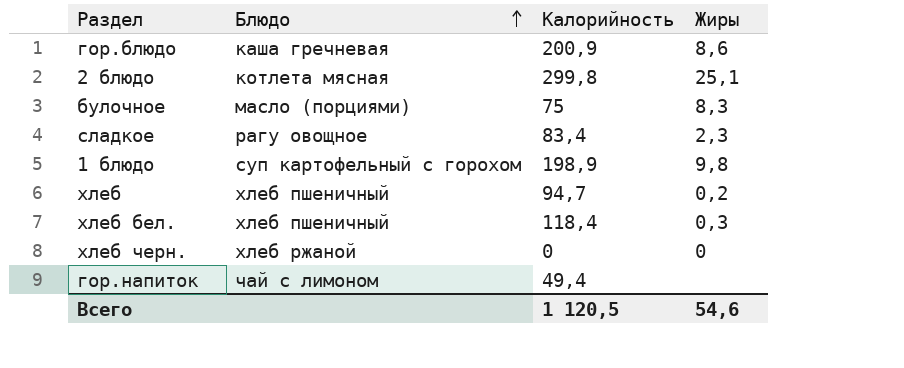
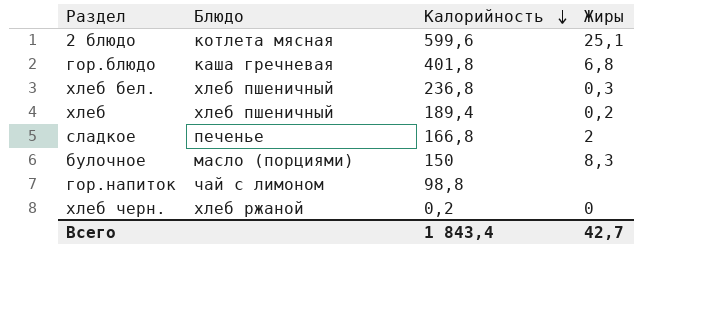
row order: Блюдо ascending -> Калорийность descending
row 1 блюдо: суп картофельный с горохом | 198,9 | 9,8 -> none
2 блюдо | Калорийность: 299,8 -> 599,6
гор.блюдо | Калорийность: 200,9 -> 401,8
гор.блюдо | Жиры: 8,6 -> 6,8
хлеб бел. | Калорийность: 118,4 -> 236,8
хлеб | Калорийность: 94,7 -> 189,4
сладкое | Блюдо: рагу овощное -> печенье
сладкое | Калорийность: 83,4 -> 166,8
сладкое | Жиры: 2,3 -> 2
булочное | Калорийность: 75 -> 150
гор.напиток | Калорийность: 49,4 -> 98,8
хлеб черн. | Калорийность: 0 -> 0,2
Всего | Калорийность: 1 120,5 -> 1 843,4
Всего | Жиры: 54,6 -> 42,7

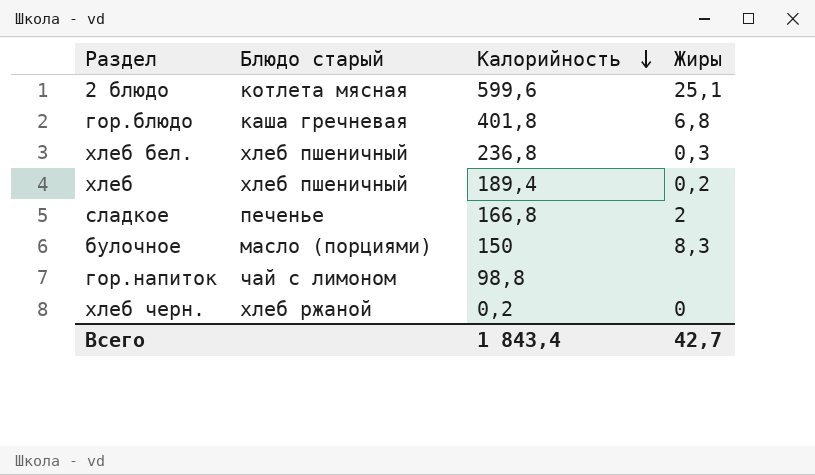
column name: Блюдо -> Блюдо старый

